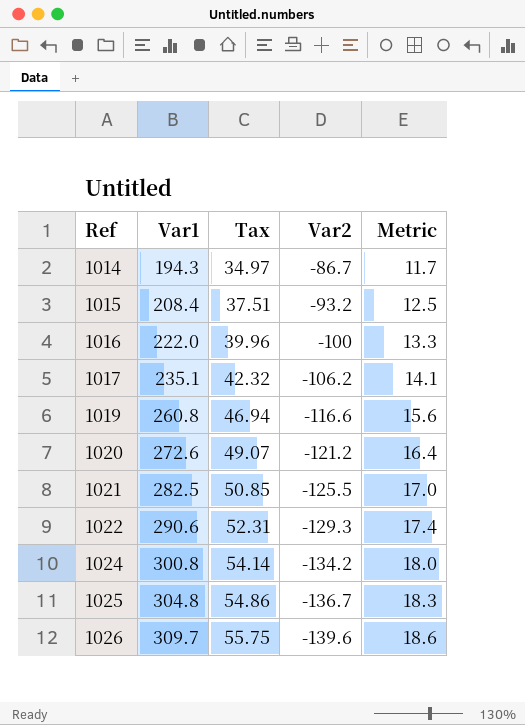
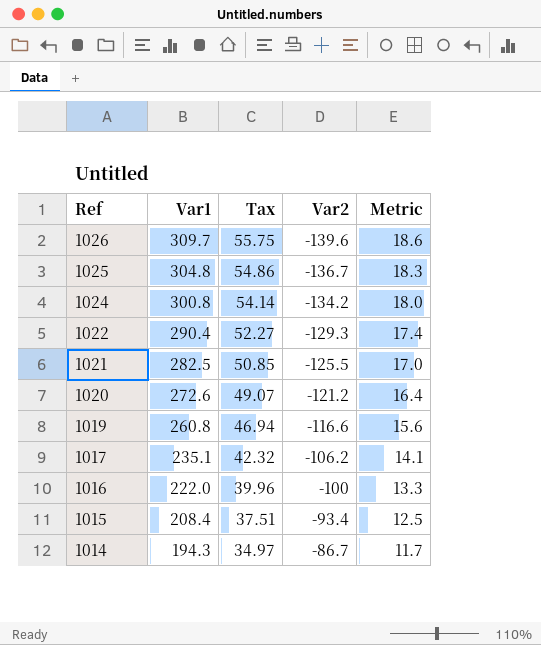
row order: Ref ascending -> Ref descending
1022 | Var1: 290.6 -> 290.4
1022 | Tax: 52.31 -> 52.27
1015 | Var2: -93.2 -> -93.4

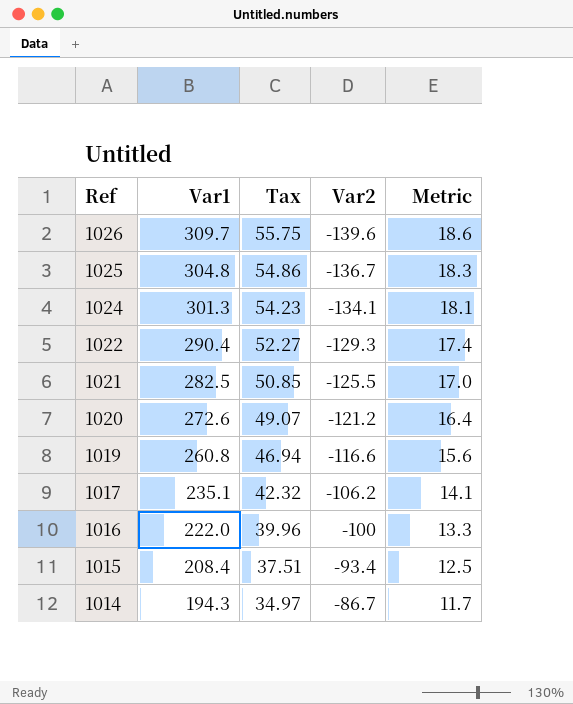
1024 | Var1: 300.8 -> 301.3
1024 | Tax: 54.14 -> 54.23
1024 | Var2: -134.2 -> -134.1
1024 | Metric: 18.0 -> 18.1

